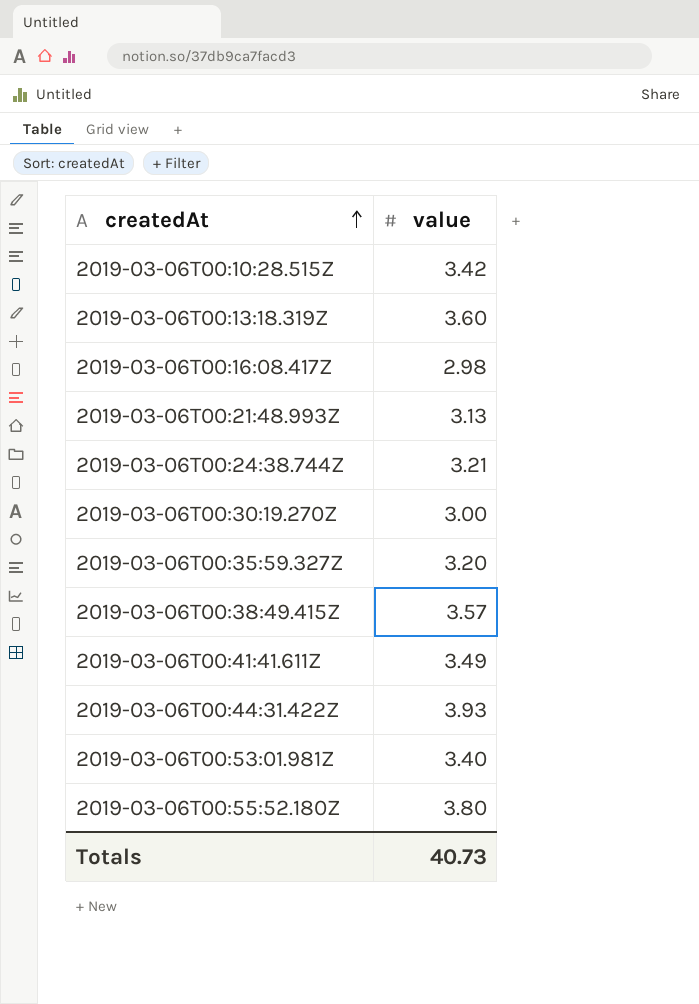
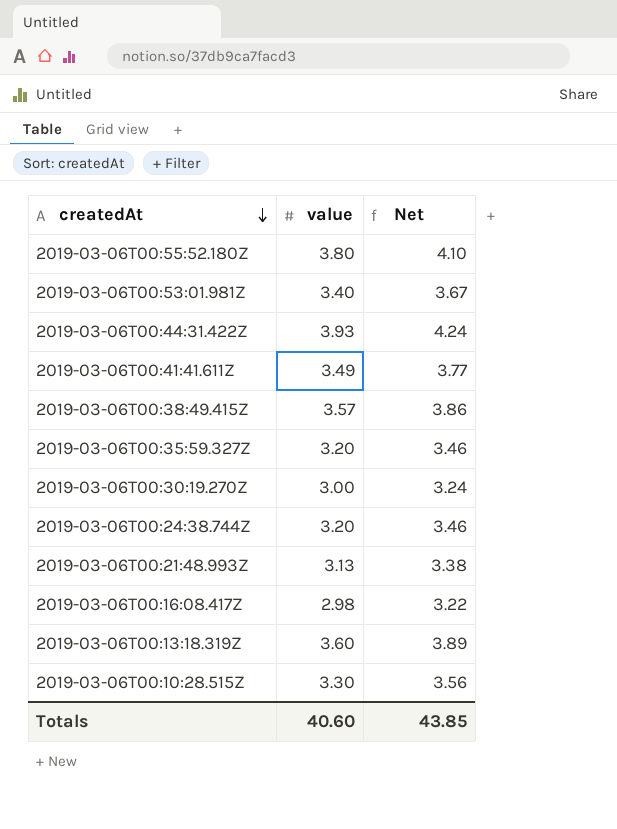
row order: createdAt ascending -> createdAt descending
column Net | formula: none -> [value] * 1.08
2019-03-06T00:24:38.744Z | value: 3.21 -> 3.20
2019-03-06T00:10:28.515Z | value: 3.42 -> 3.30
Totals | value: 40.73 -> 40.60

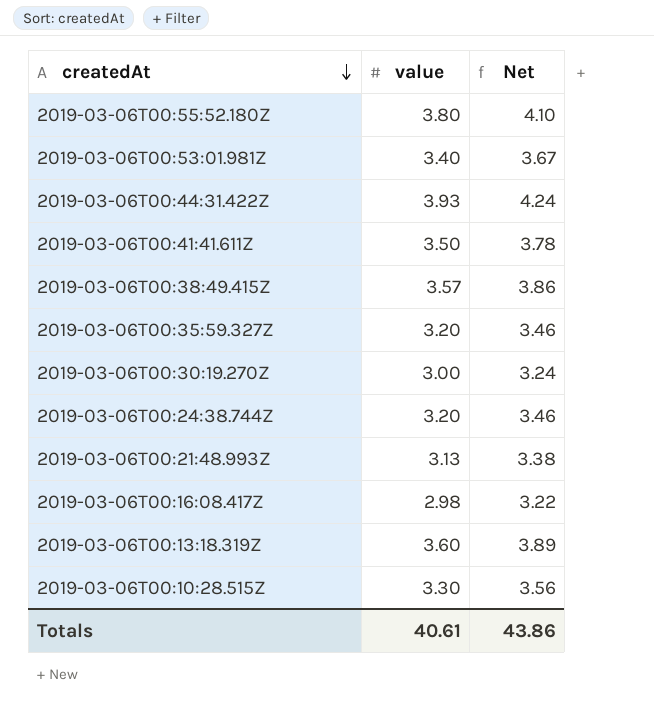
2019-03-06T00:41:41.611Z | value: 3.49 -> 3.50
2019-03-06T00:41:41.611Z | Net: 3.77 -> 3.78
Totals | value: 40.60 -> 40.61
Totals | Net: 43.85 -> 43.86

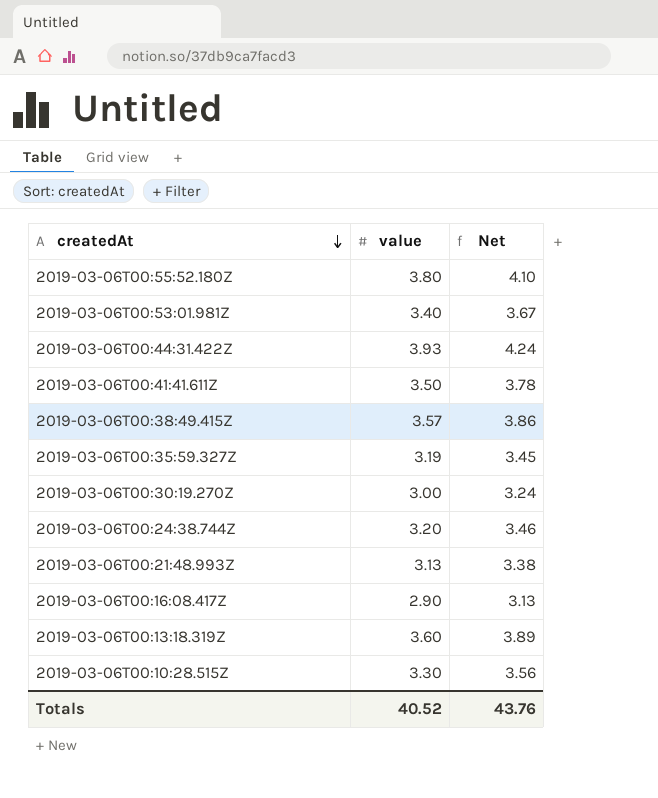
2019-03-06T00:35:59.327Z | value: 3.20 -> 3.19
2019-03-06T00:35:59.327Z | Net: 3.46 -> 3.45
2019-03-06T00:16:08.417Z | value: 2.98 -> 2.90
2019-03-06T00:16:08.417Z | Net: 3.22 -> 3.13
Totals | value: 40.61 -> 40.52
Totals | Net: 43.86 -> 43.76

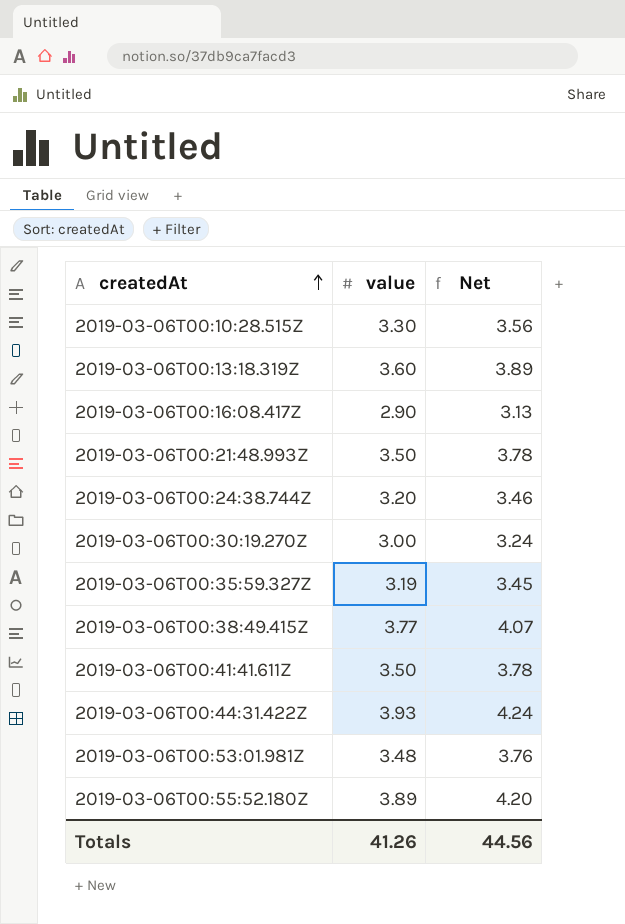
row order: createdAt descending -> createdAt ascending
2019-03-06T00:21:48.993Z | value: 3.13 -> 3.50
2019-03-06T00:21:48.993Z | Net: 3.38 -> 3.78
2019-03-06T00:38:49.415Z | value: 3.57 -> 3.77
2019-03-06T00:38:49.415Z | Net: 3.86 -> 4.07
2019-03-06T00:53:01.981Z | value: 3.40 -> 3.48
2019-03-06T00:53:01.981Z | Net: 3.67 -> 3.76
2019-03-06T00:55:52.180Z | value: 3.80 -> 3.89
2019-03-06T00:55:52.180Z | Net: 4.10 -> 4.20
Totals | value: 40.52 -> 41.26
Totals | Net: 43.76 -> 44.56

